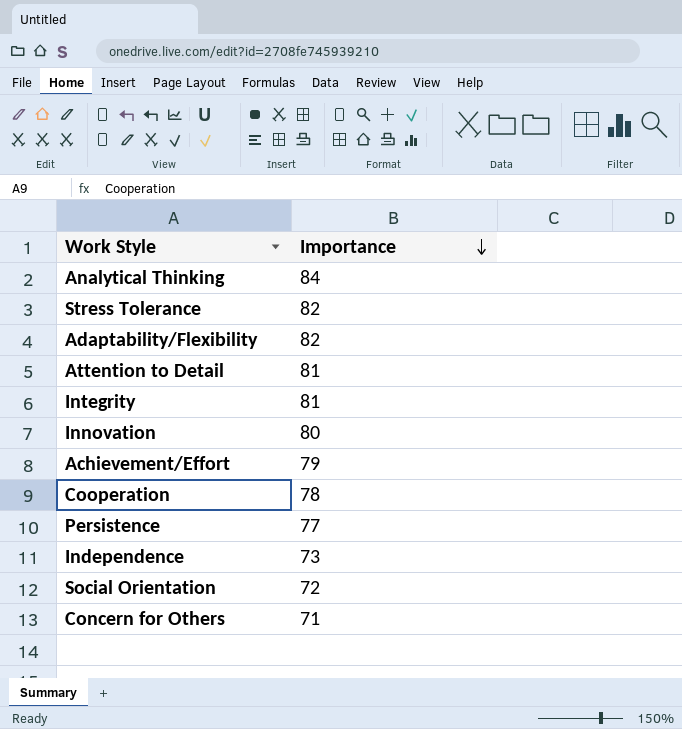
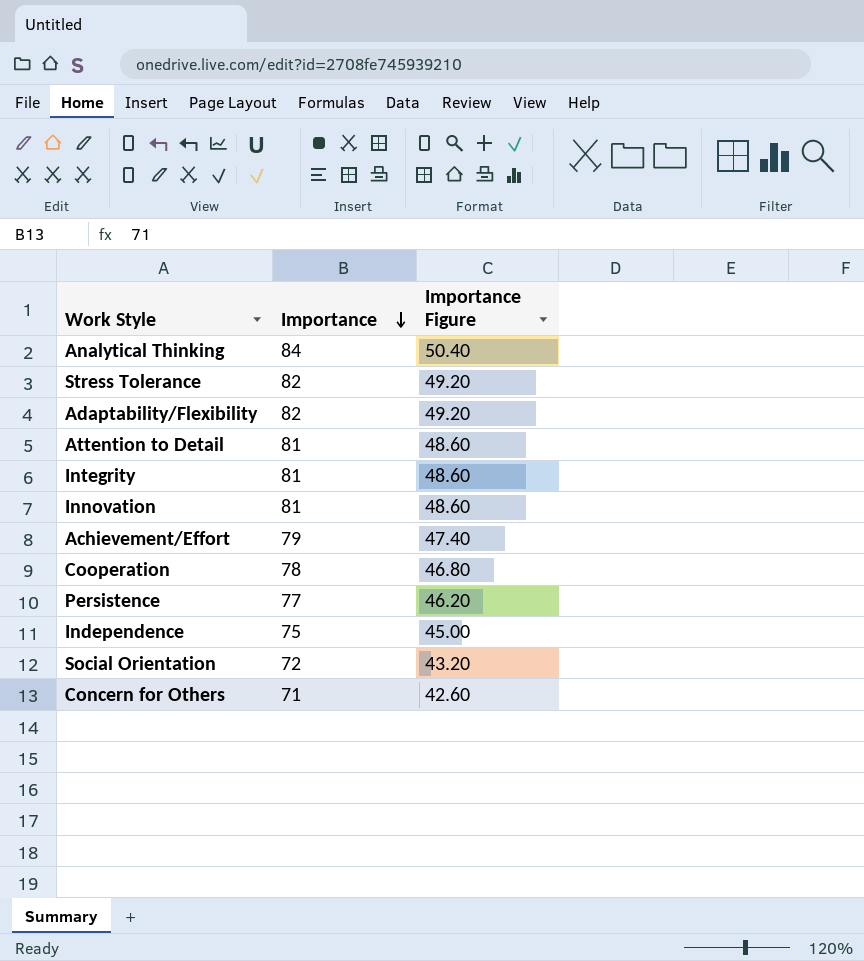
column Importance Figure | formula: none -> [Importance] * 0.6
Innovation | Importance: 80 -> 81
Independence | Importance: 73 -> 75

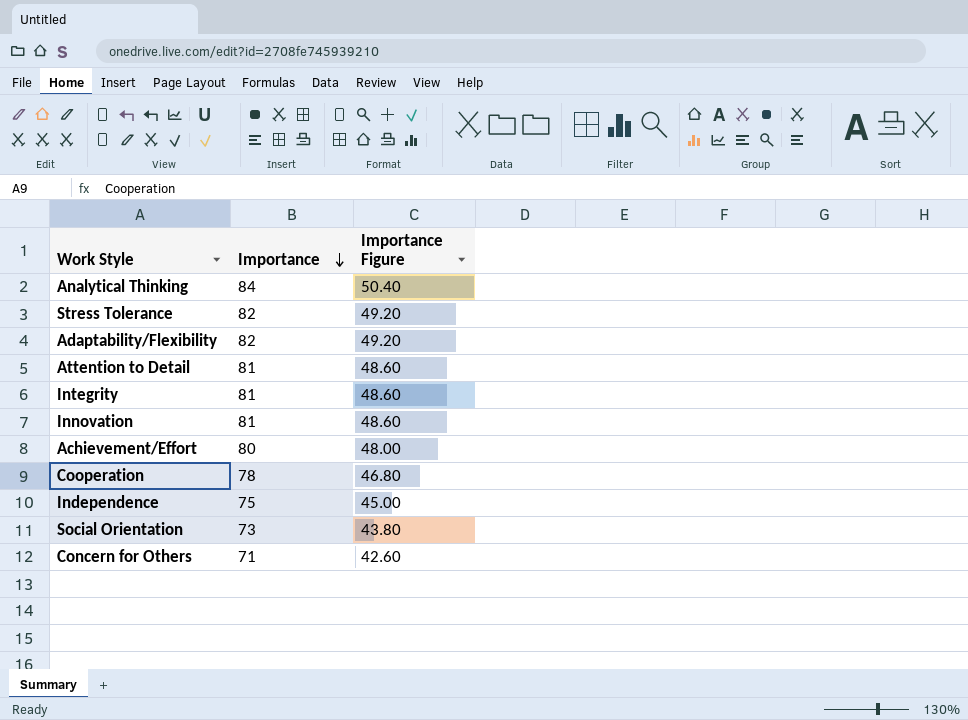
row Persistence: 77 | 46.20 -> none
Achievement/Effort | Importance: 79 -> 80
Achievement/Effort | Importance Figure: 47.40 -> 48.00
Social Orientation | Importance: 72 -> 73
Social Orientation | Importance Figure: 43.20 -> 43.80

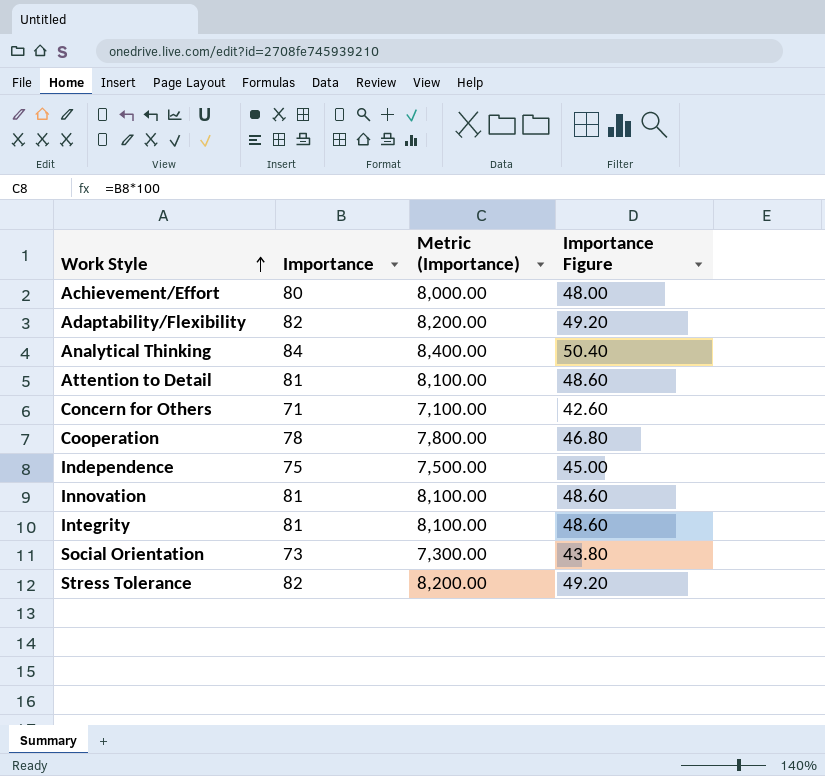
row order: Importance descending -> Work Style ascending
column Metric (Importance) | formula: none -> [Importance] * 100

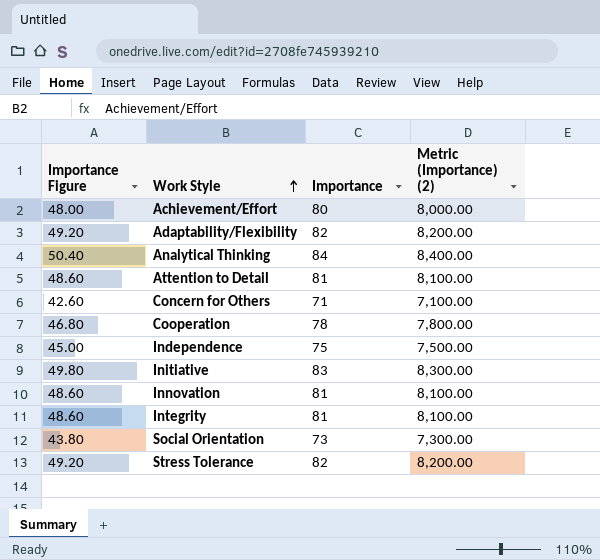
column Importance Figure | position: 4 -> 1
column name: Metric (Importance) -> Metric (Importance) (2)
row Initiative: none -> 49.80 | 83 | 8,300.00

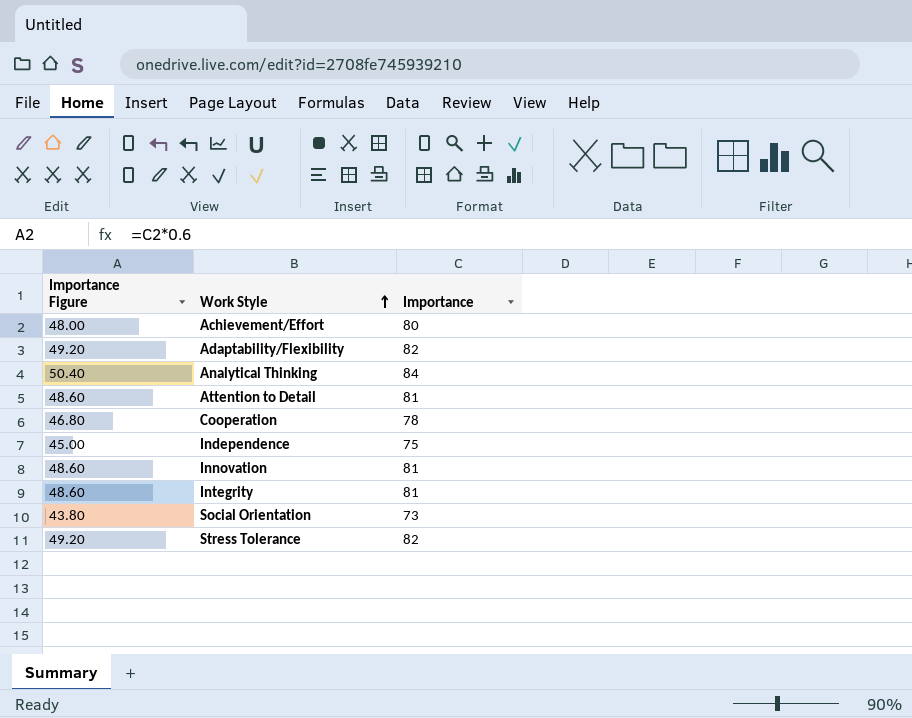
column Metric (Importance) (2) | formula: [Importance] * 100 -> none
row Concern for Others: 42.60 | 71 | 7,100.00 -> none
row Initiative: 49.80 | 83 | 8,300.00 -> none

